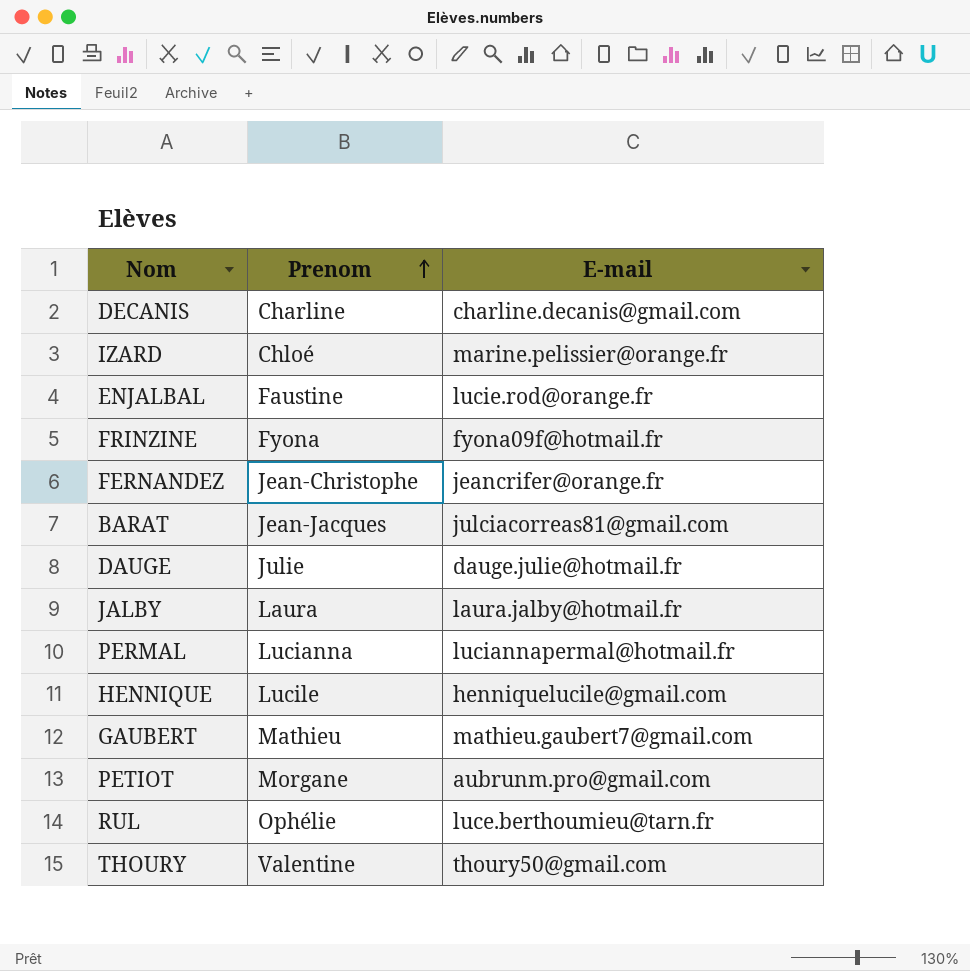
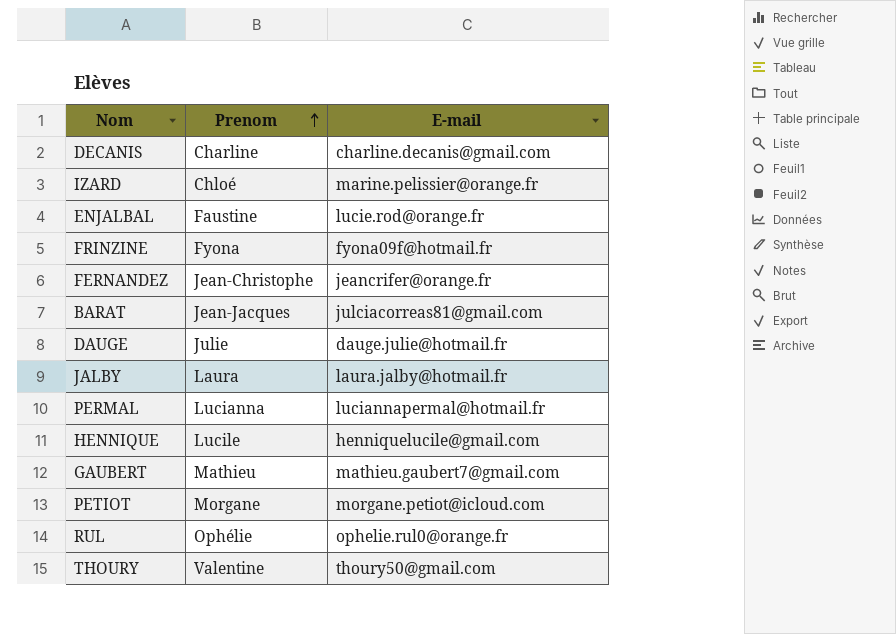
PETIOT | E-mail: aubrunm.pro@gmail.com -> morgane.petiot@icloud.com
RUL | E-mail: luce.berthoumieu@tarn.fr -> ophelie.rul0@orange.fr

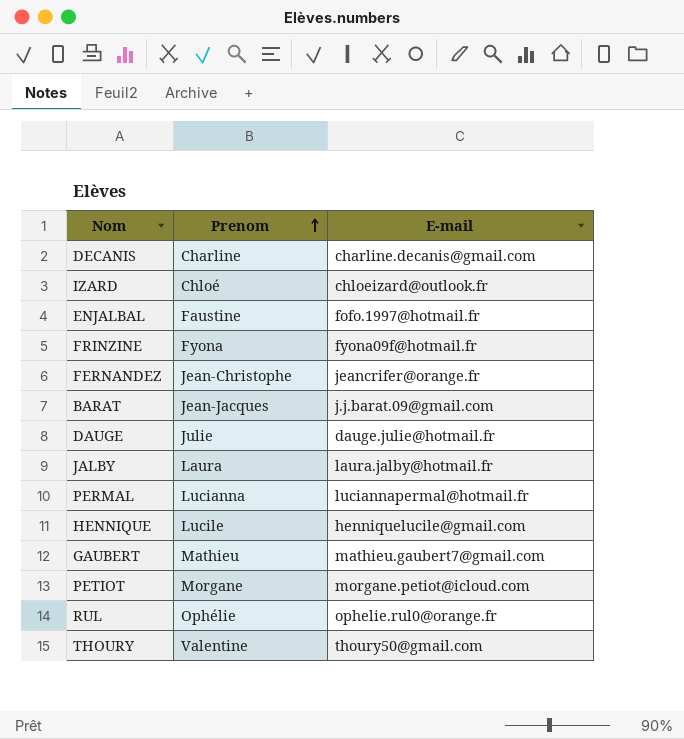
IZARD | E-mail: marine.pelissier@orange.fr -> chloeizard@outlook.fr
ENJALBAL | E-mail: lucie.rod@orange.fr -> fofo.1997@hotmail.fr
BARAT | E-mail: julciacorreas81@gmail.com -> j.j.barat.09@gmail.com

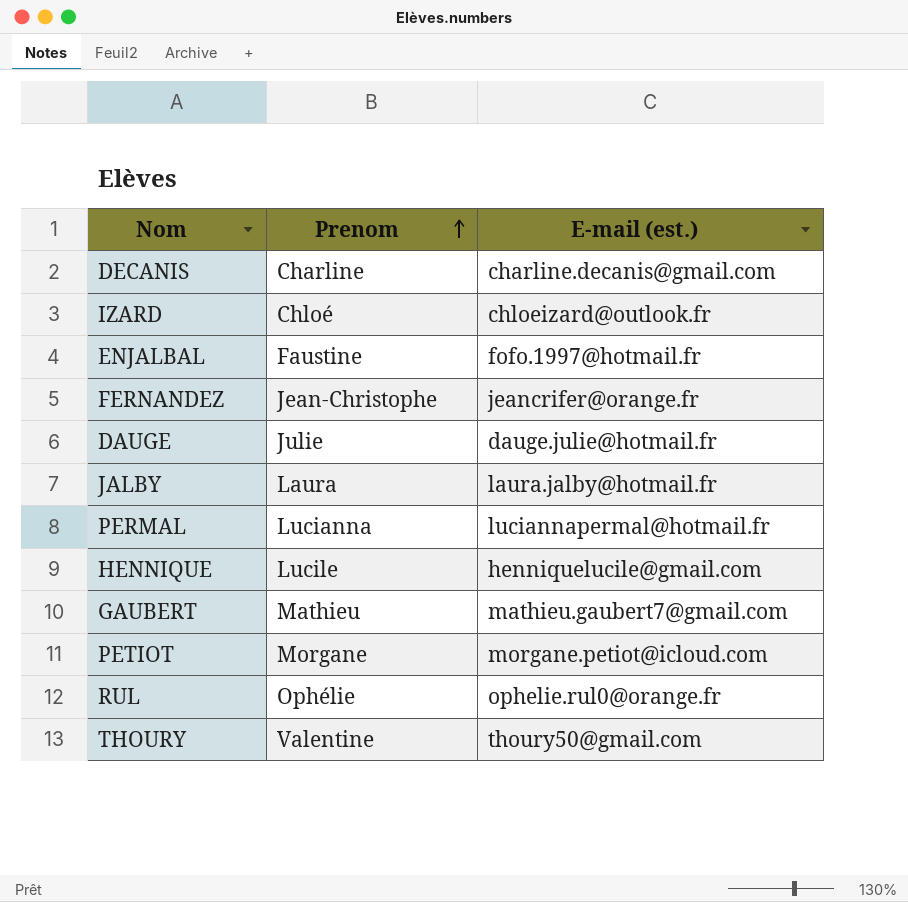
column name: E-mail -> E-mail (est.)
row FRINZINE: Fyona | fyona09f@hotmail.fr -> none
row BARAT: Jean-Jacques | j.j.barat.09@gmail.com -> none

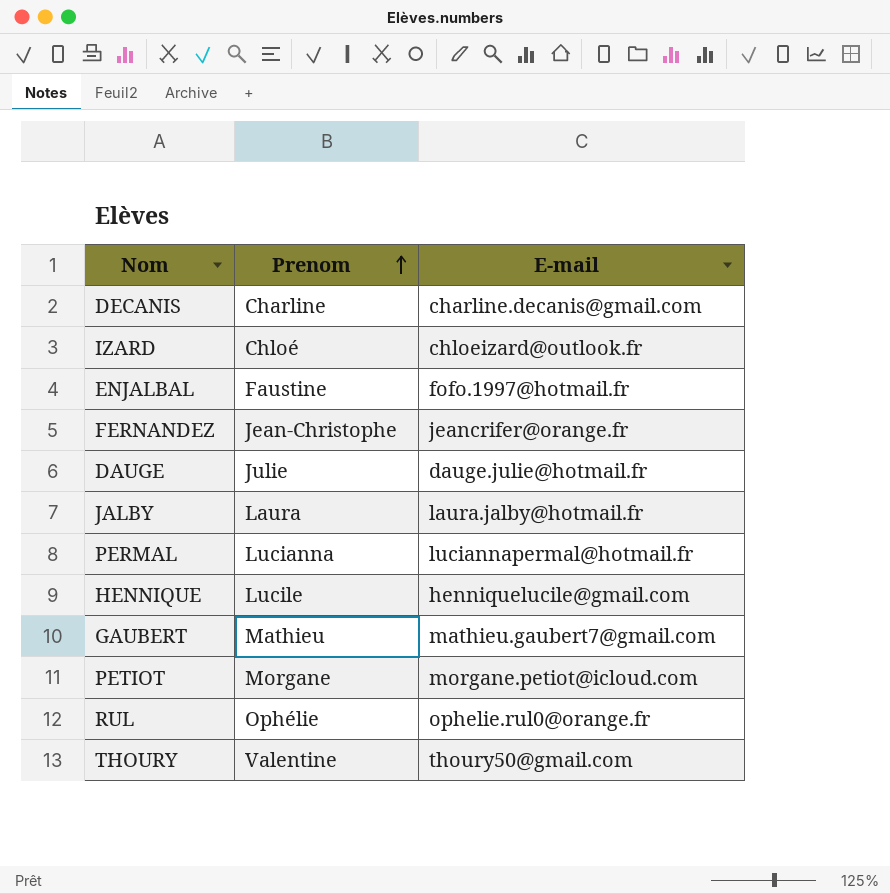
column name: E-mail (est.) -> E-mail

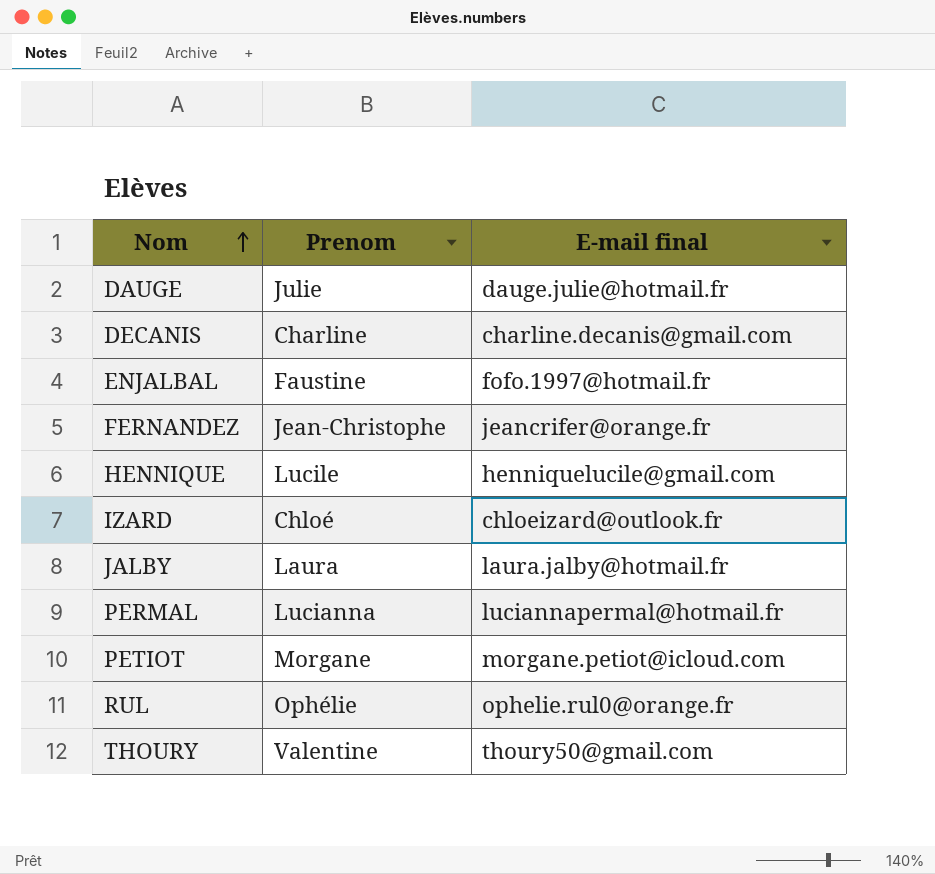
row order: Prenom ascending -> Nom ascending
column name: E-mail -> E-mail final
row GAUBERT: Mathieu | mathieu.gaubert7@gmail.com -> none

